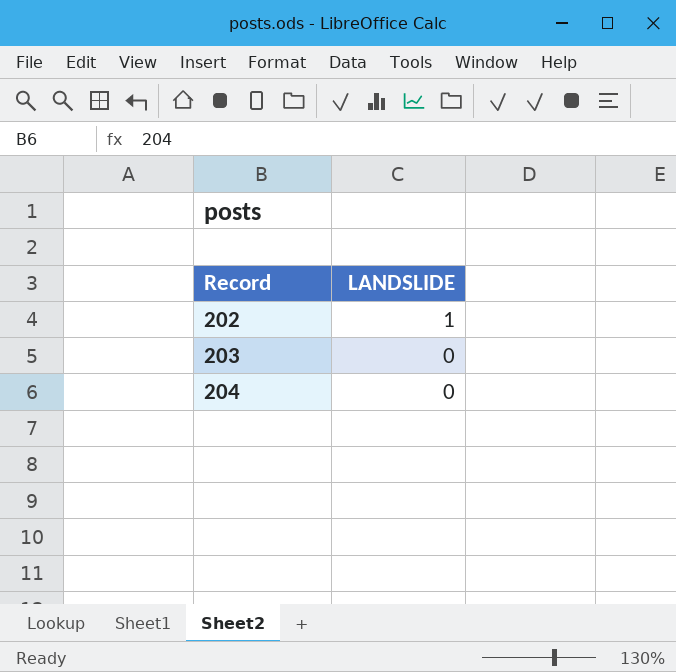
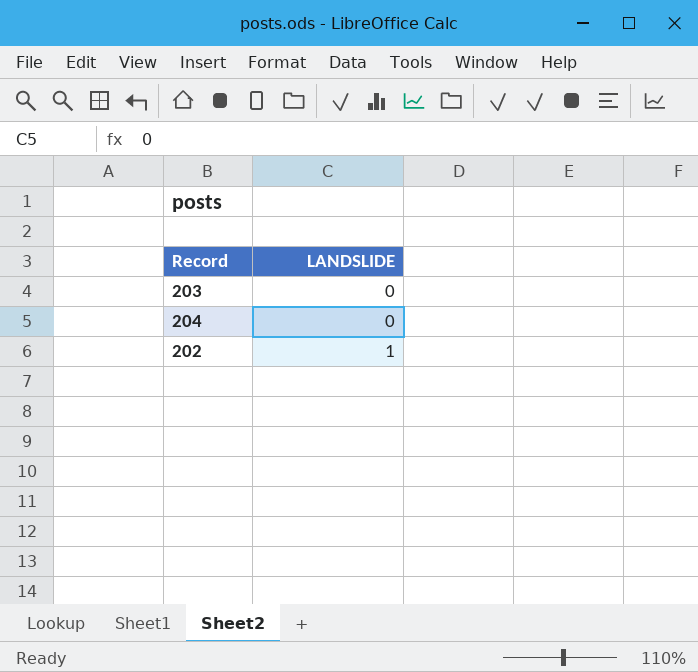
row order: Record ascending -> LANDSLIDE ascending

